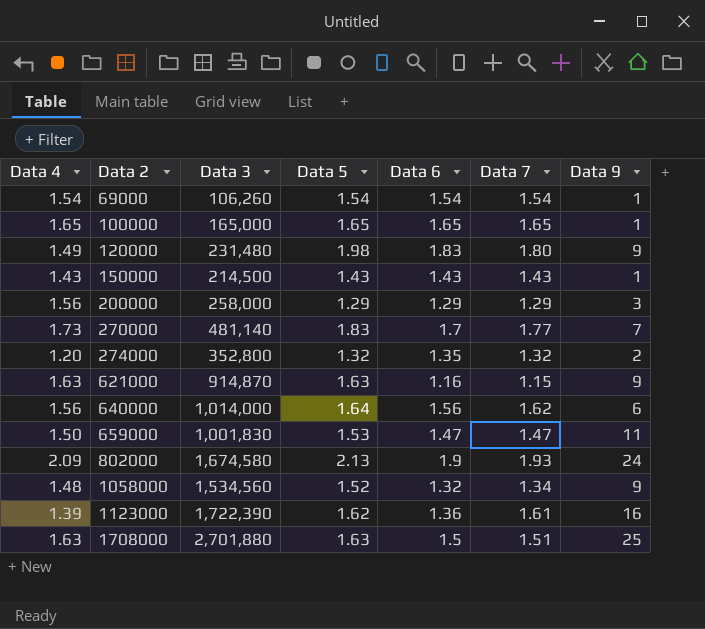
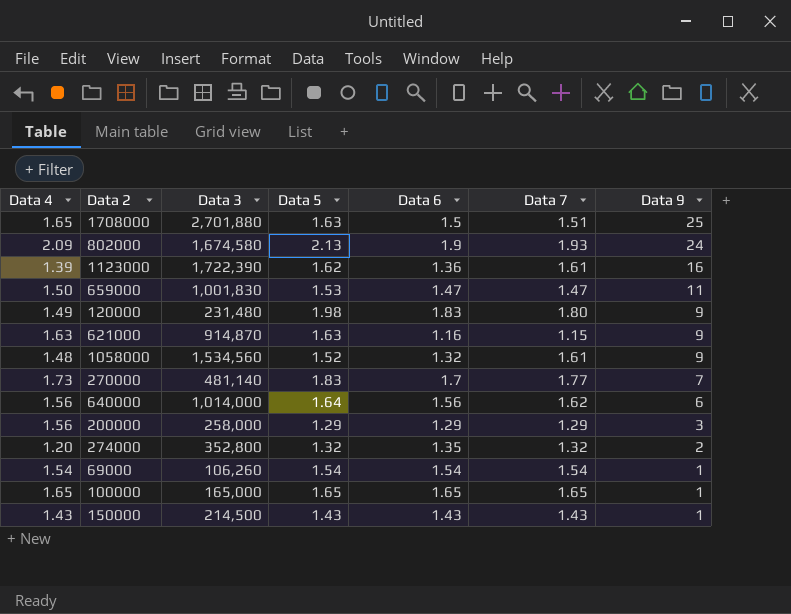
row order: Data 2 ascending -> Data 9 descending
1708000 | Data 4: 1.63 -> 1.65
1058000 | Data 7: 1.34 -> 1.61

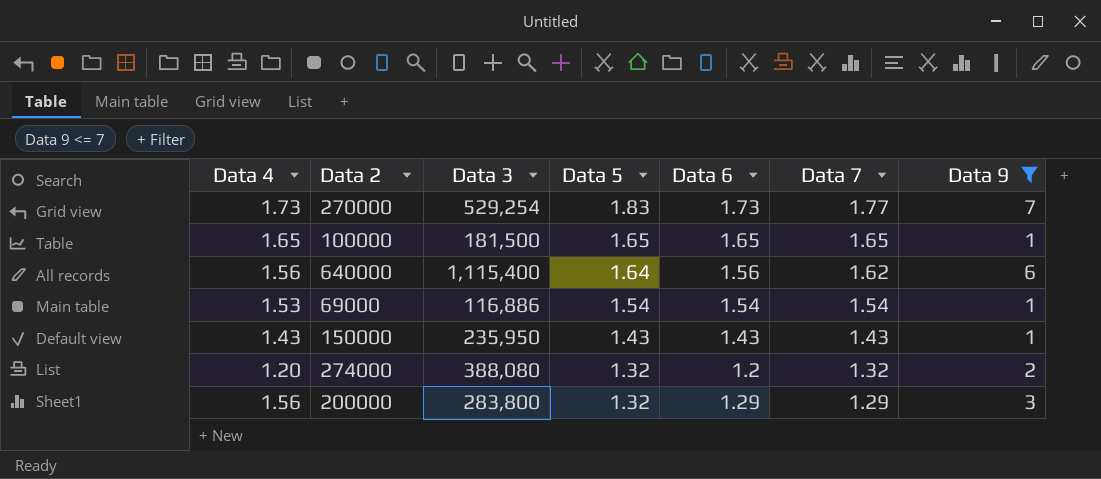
filter: none -> Data 9 <= 7
row order: Data 9 descending -> Data 5 descending
270000 | Data 3: 481,140 -> 529,254
270000 | Data 6: 1.7 -> 1.73
100000 | Data 3: 165,000 -> 181,500
640000 | Data 3: 1,014,000 -> 1,115,400
69000 | Data 4: 1.54 -> 1.53
69000 | Data 3: 106,260 -> 116,886
150000 | Data 3: 214,500 -> 235,950
274000 | Data 3: 352,800 -> 388,080
274000 | Data 6: 1.35 -> 1.2
200000 | Data 3: 258,000 -> 283,800
200000 | Data 5: 1.29 -> 1.32

